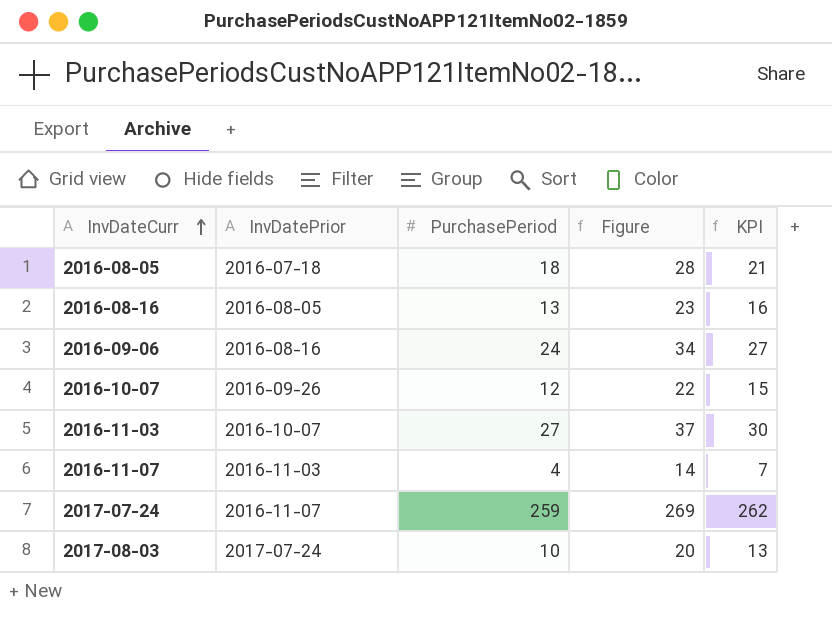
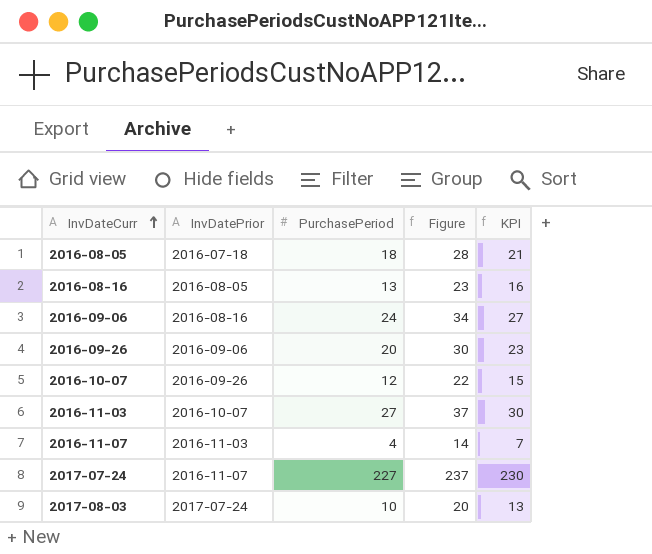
row 2016-09-26: none -> 2016-09-06 | 20 | 30 | 23
2017-07-24 | PurchasePeriod: 259 -> 227
2017-07-24 | Figure: 269 -> 237
2017-07-24 | KPI: 262 -> 230

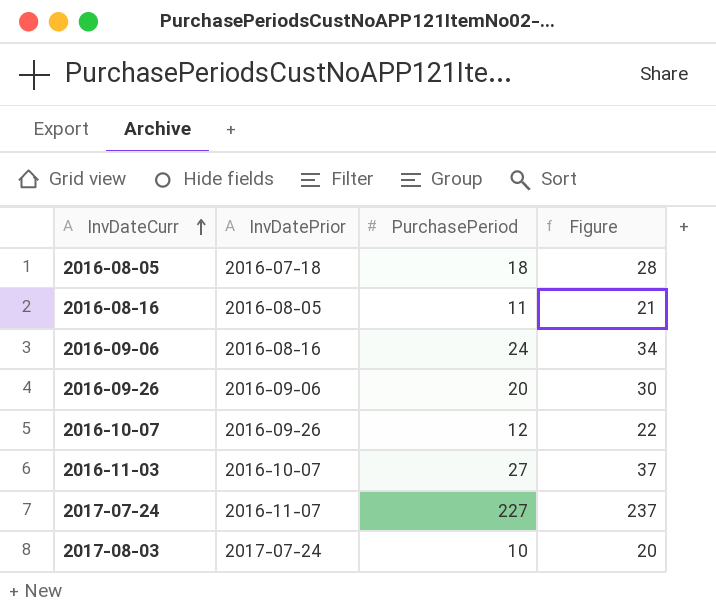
column KPI | formula: [PurchasePeriod] + 3 -> none
row 2016-11-07: 2016-11-03 | 4 | 14 | 7 -> none
2016-08-16 | PurchasePeriod: 13 -> 11
2016-08-16 | Figure: 23 -> 21

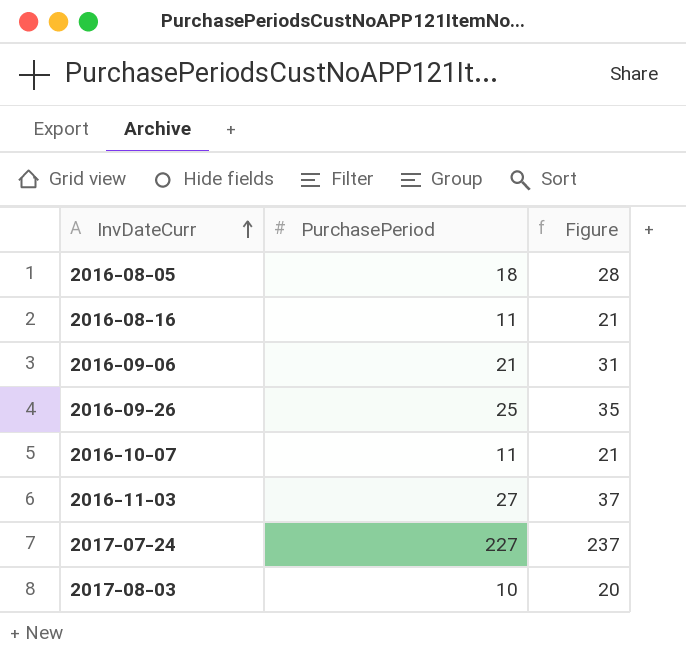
column InvDatePrior | position: 2 -> none
2016-09-06 | PurchasePeriod: 24 -> 21
2016-09-06 | Figure: 34 -> 31
2016-09-26 | PurchasePeriod: 20 -> 25
2016-09-26 | Figure: 30 -> 35
2016-10-07 | PurchasePeriod: 12 -> 11
2016-10-07 | Figure: 22 -> 21

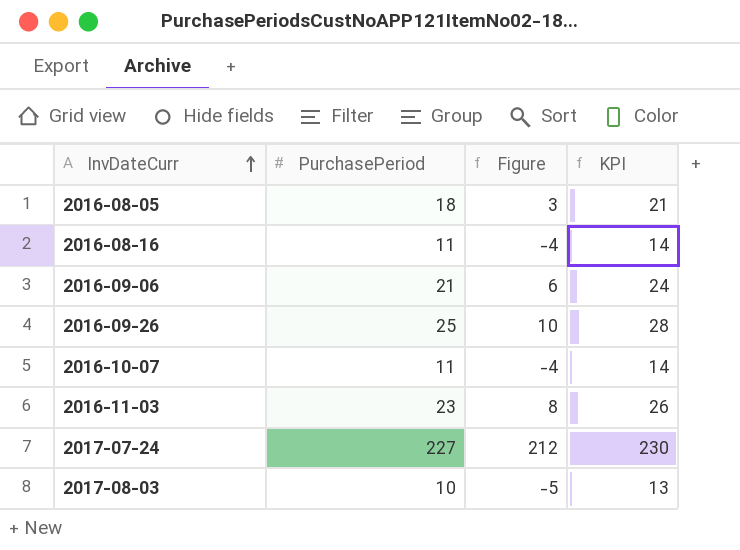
column Figure | formula: [PurchasePeriod] + 10 -> [PurchasePeriod] - 15
column KPI | formula: none -> [PurchasePeriod] + 3
2016-11-03 | PurchasePeriod: 27 -> 23

